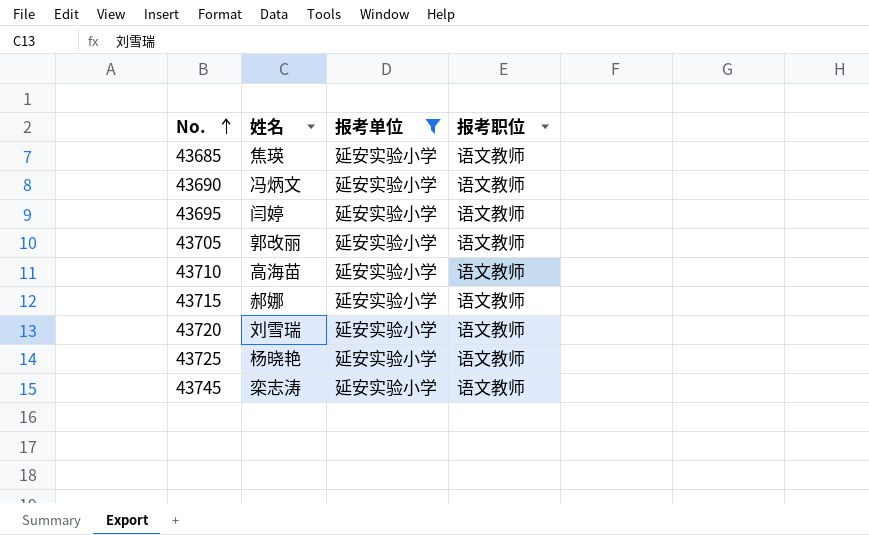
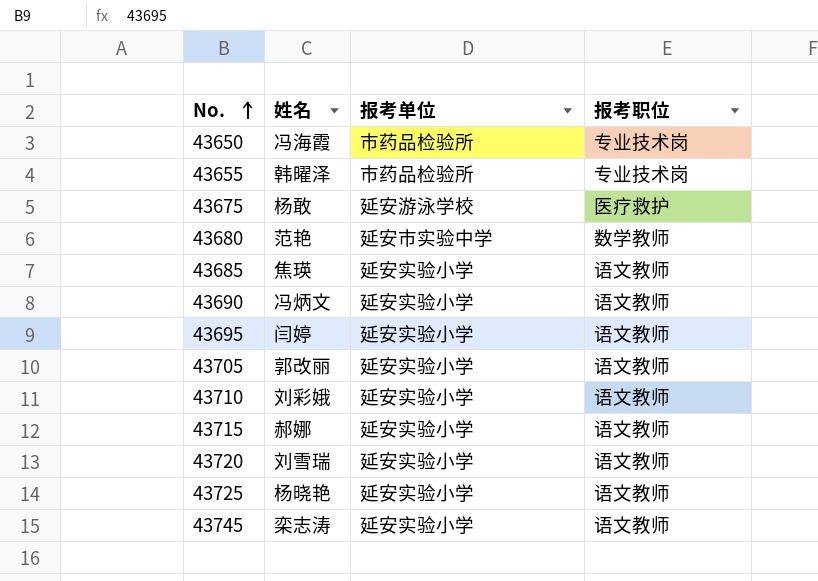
filter: 报考单位 = 延安实验小学 -> none
43710 | 姓名: 高海苗 -> 刘彩娥

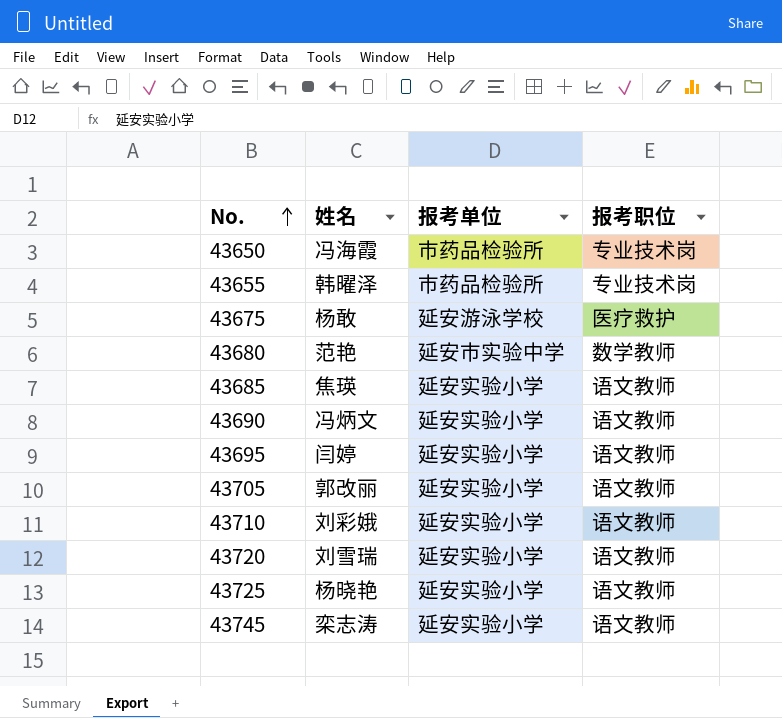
row 43715: 郝娜 | 延安实验小学 | 语文教师 -> none

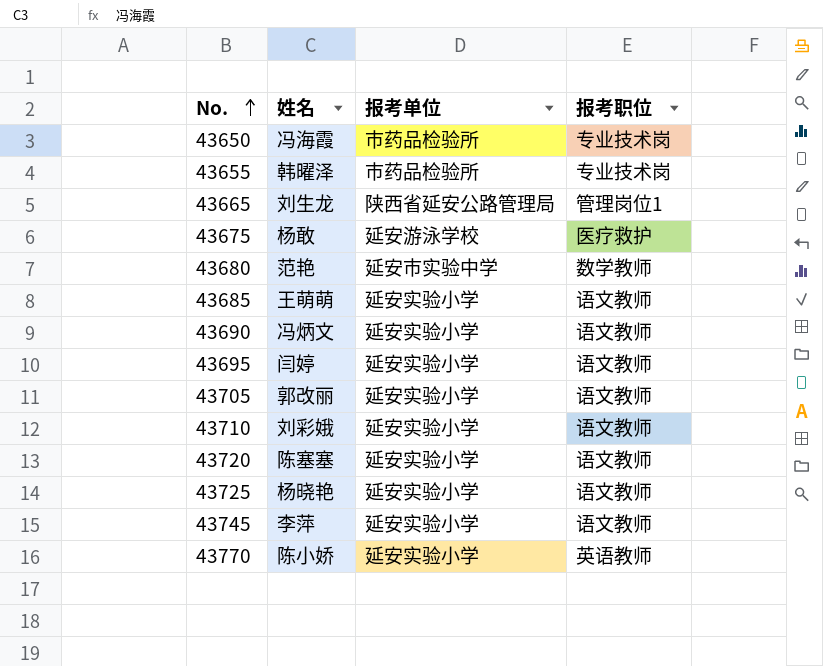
row 43665: none -> 刘生龙 | 陕西省延安公路管理局 | 管理岗位1
43685 | 姓名: 焦瑛 -> 王萌萌
43720 | 姓名: 刘雪瑞 -> 陈塞塞
43745 | 姓名: 栾志涛 -> 李萍
row 43770: none -> 陈小娇 | 延安实验小学 | 英语教师

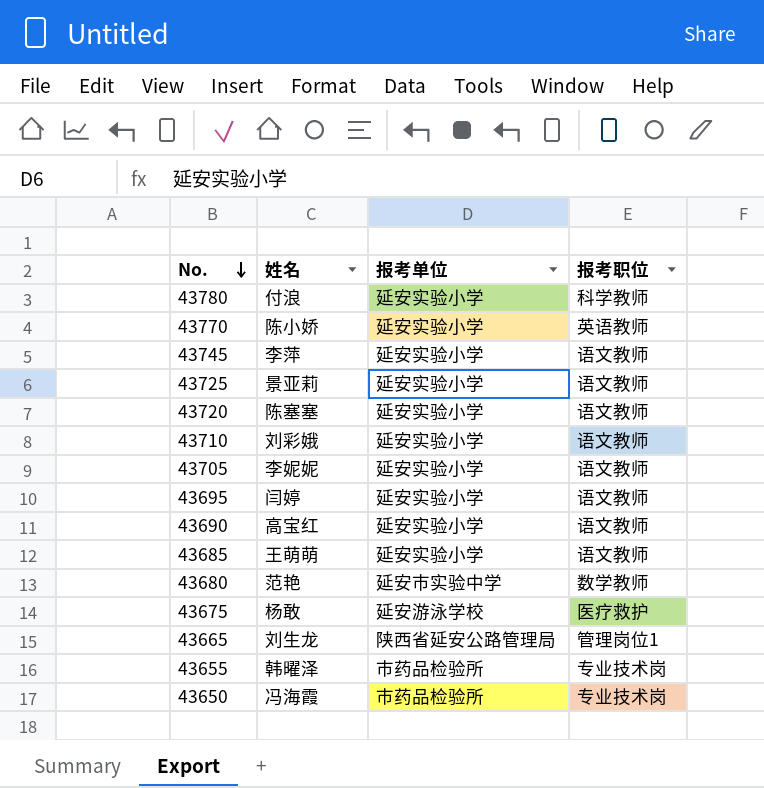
row order: No. ascending -> No. descending
row 43780: none -> 付浪 | 延安实验小学 | 科学教师
43725 | 姓名: 杨晓艳 -> 景亚莉
43705 | 姓名: 郭改丽 -> 李妮妮
43690 | 姓名: 冯炳文 -> 高宝红

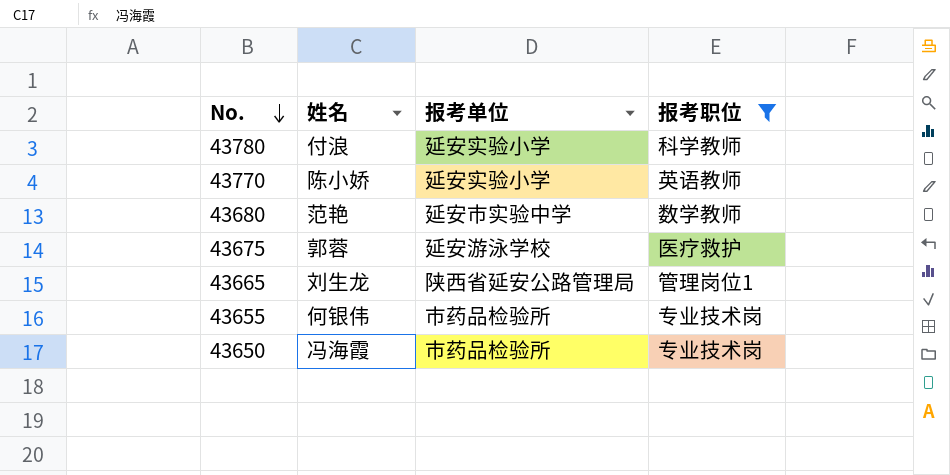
filter: none -> 报考职位 != 语文教师
43675 | 姓名: 杨敢 -> 郭蓉
43655 | 姓名: 韩曜泽 -> 何银伟

